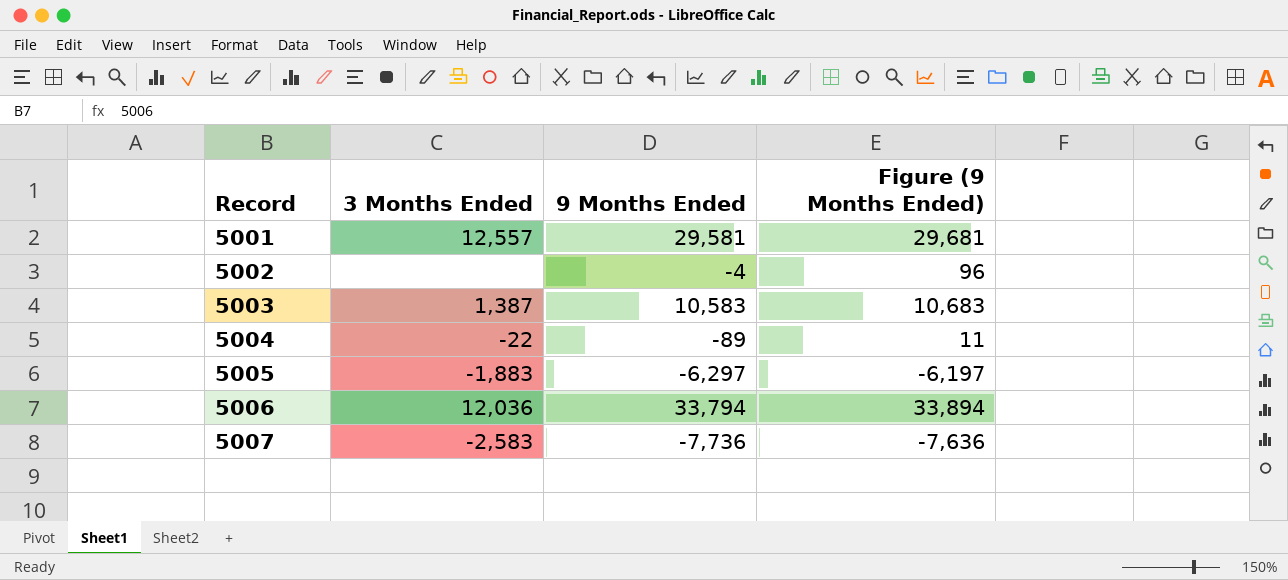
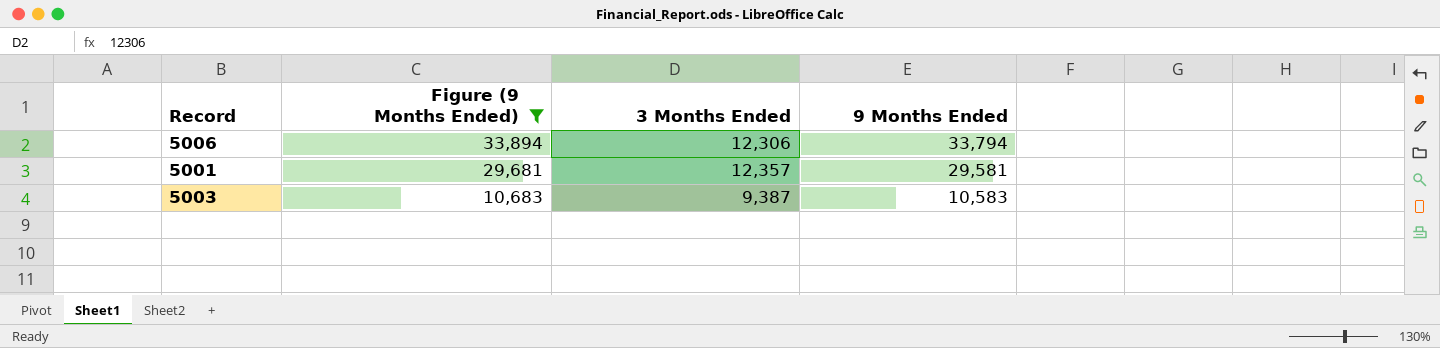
filter: none -> Figure (9 Months Ended) >= 10,683
row order: Record ascending -> Figure (9 Months Ended) descending
column Figure (9 Months Ended) | position: 4 -> 2
5006 | 3 Months Ended: 12,036 -> 12,306
5001 | 3 Months Ended: 12,557 -> 12,357
5003 | 3 Months Ended: 1,387 -> 9,387

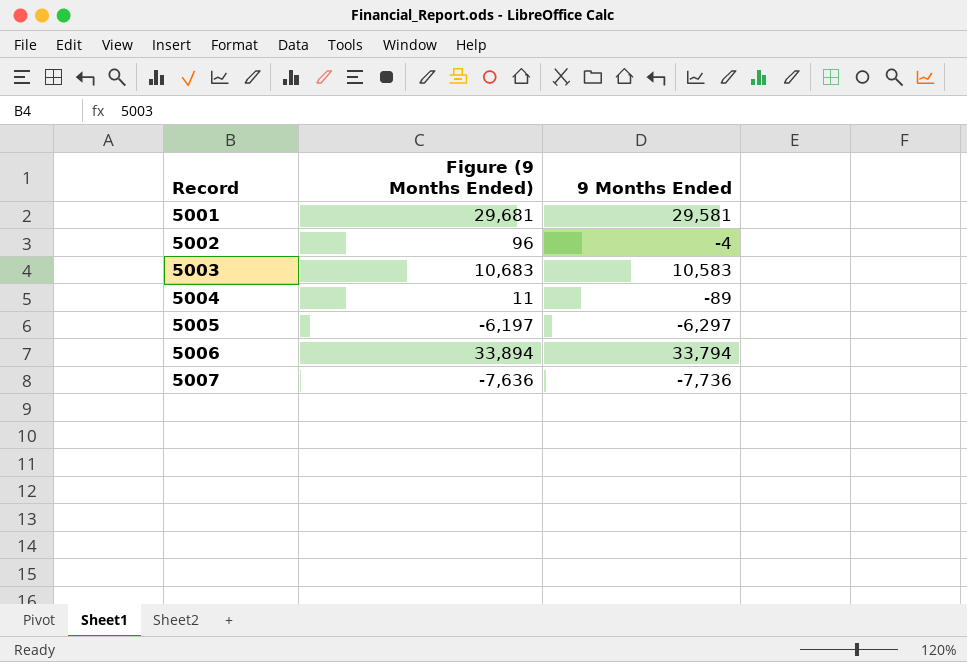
filter: Figure (9 Months Ended) >= 10,683 -> none
row order: Figure (9 Months Ended) descending -> Record ascending
column 3 Months Ended | position: 3 -> none

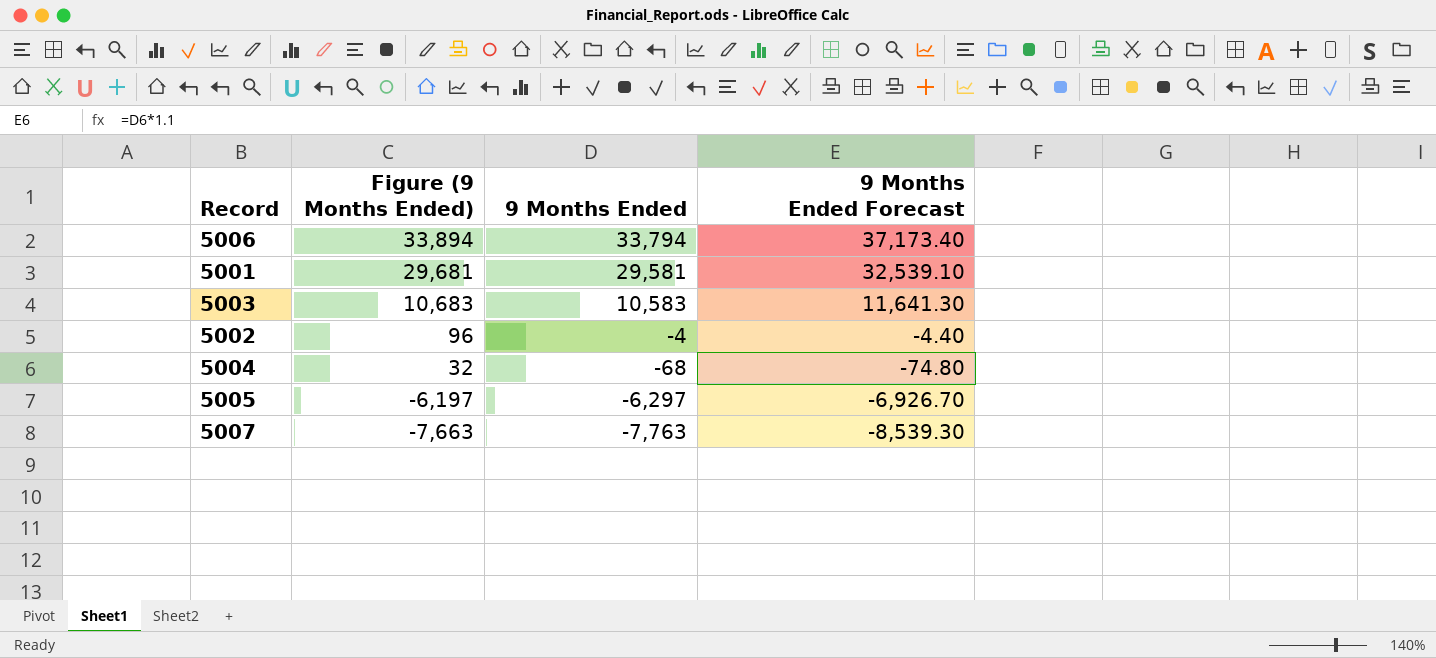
row order: Record ascending -> Figure (9 Months Ended) descending
column 9 Months Ended Forecast | formula: none -> [9 Months Ended] * 1.1
5004 | Figure (9 Months Ended): 11 -> 32
5004 | 9 Months Ended: -89 -> -68
5007 | Figure (9 Months Ended): -7,636 -> -7,663
5007 | 9 Months Ended: -7,736 -> -7,763

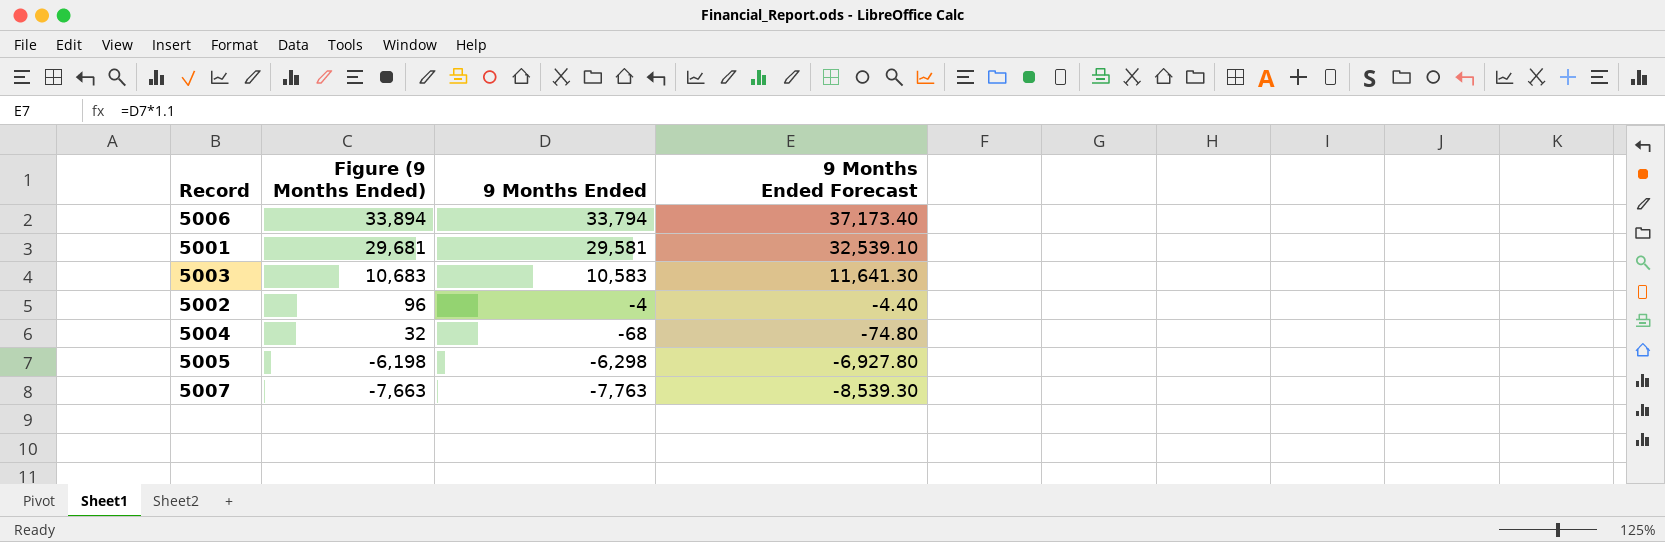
5005 | Figure (9 Months Ended): -6,197 -> -6,198
5005 | 9 Months Ended: -6,297 -> -6,298
5005 | 9 Months Ended Forecast: -6,926.70 -> -6,927.80

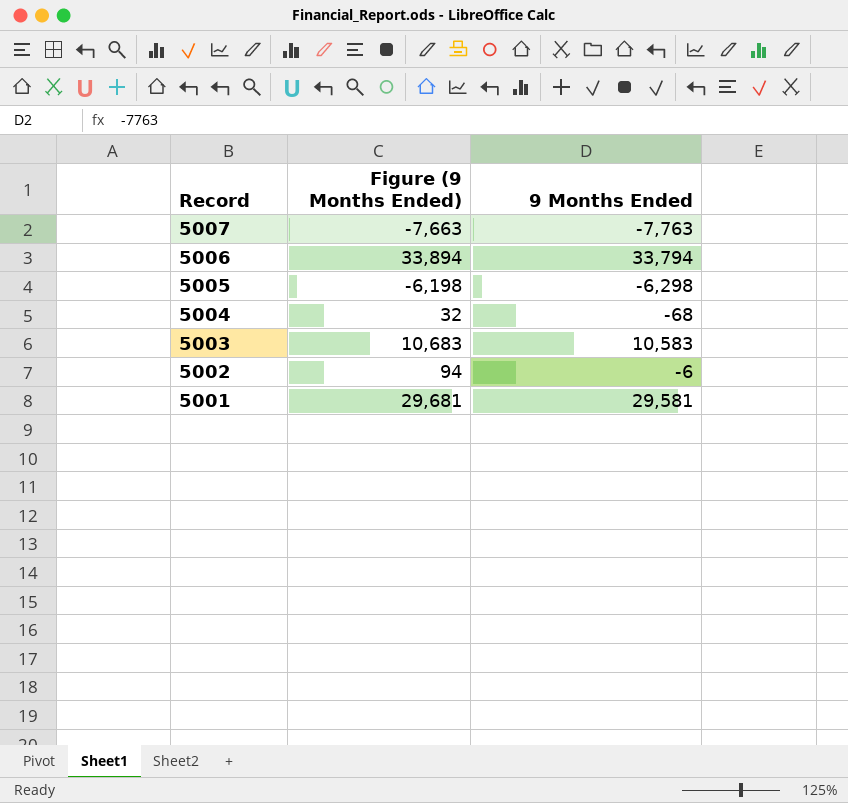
row order: Figure (9 Months Ended) descending -> Record descending
column 9 Months Ended Forecast | formula: [9 Months Ended] * 1.1 -> none
5002 | Figure (9 Months Ended): 96 -> 94
5002 | 9 Months Ended: -4 -> -6

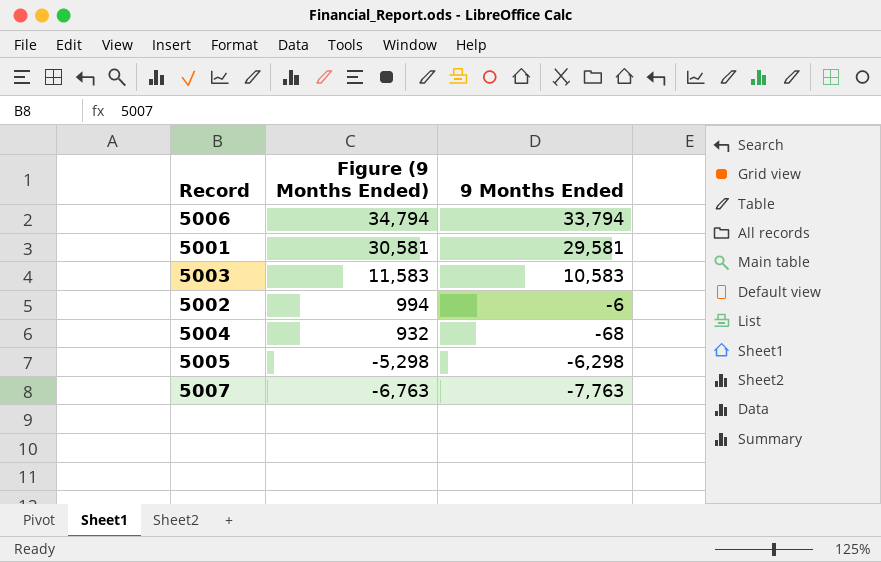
row order: Record descending -> Figure (9 Months Ended) descending
column Figure (9 Months Ended) | formula: [9 Months Ended] + 100 -> [9 Months Ended] + 1000

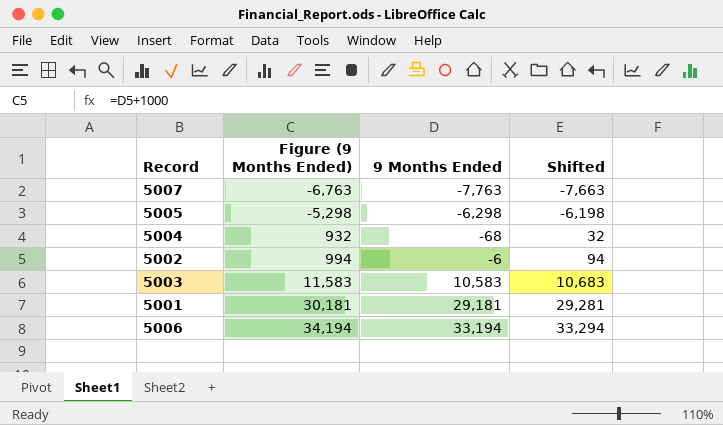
row order: Figure (9 Months Ended) descending -> Figure (9 Months Ended) ascending
column Shifted | formula: none -> [9 Months Ended] + 100
5001 | Figure (9 Months Ended): 30,581 -> 30,181
5001 | 9 Months Ended: 29,581 -> 29,181
5006 | Figure (9 Months Ended): 34,794 -> 34,194
5006 | 9 Months Ended: 33,794 -> 33,194

